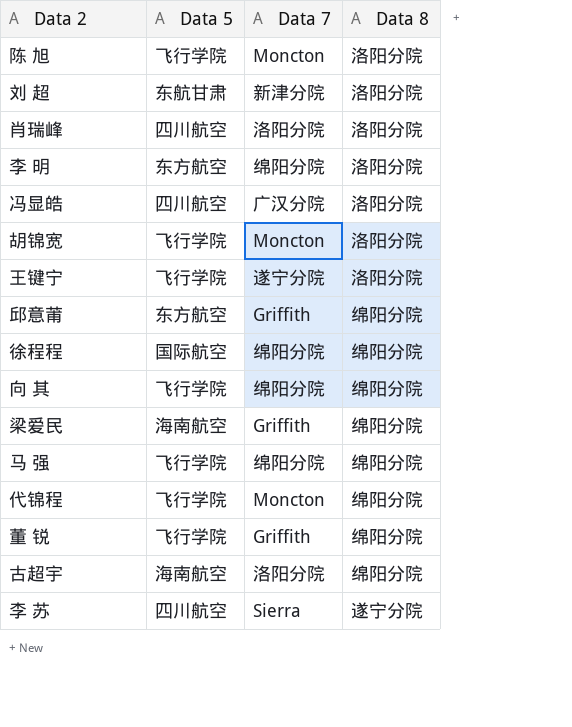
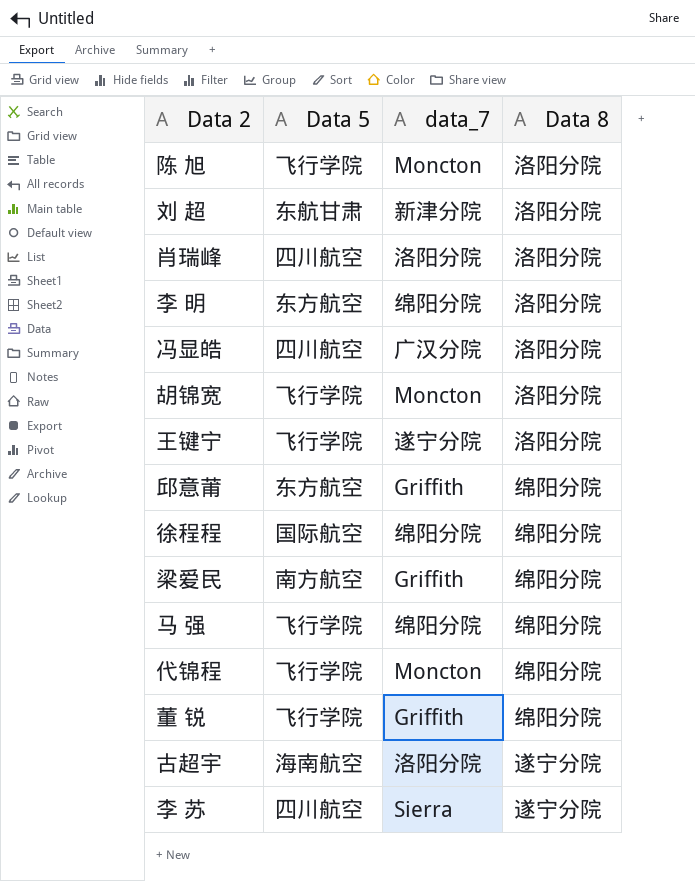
column name: Data 7 -> data_7
row 向 其: 飞行学院 | 绵阳分院 | 绵阳分院 -> none
梁爱民 | Data 5: 海南航空 -> 南方航空
古超宇 | Data 8: 绵阳分院 -> 遂宁分院

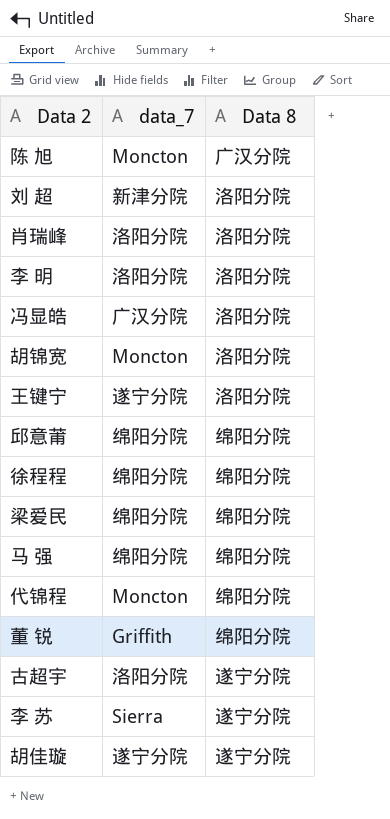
column Data 5 | position: 2 -> none
陈 旭 | Data 8: 洛阳分院 -> 广汉分院
李 明 | data_7: 绵阳分院 -> 洛阳分院
邱意莆 | data_7: Griffith -> 绵阳分院
梁爱民 | data_7: Griffith -> 绵阳分院
row 胡佳璇: none -> 遂宁分院 | 遂宁分院

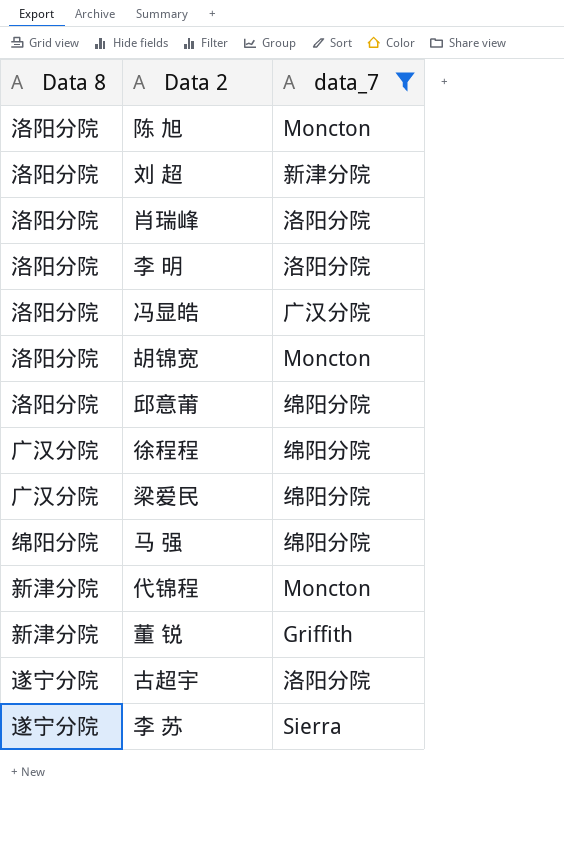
filter: none -> data_7 != 遂宁分院
column Data 8 | position: 3 -> 1
陈 旭 | Data 8: 广汉分院 -> 洛阳分院
邱意莆 | Data 8: 绵阳分院 -> 洛阳分院
徐程程 | Data 8: 绵阳分院 -> 广汉分院
梁爱民 | Data 8: 绵阳分院 -> 广汉分院
代锦程 | Data 8: 绵阳分院 -> 新津分院
董 锐 | Data 8: 绵阳分院 -> 新津分院

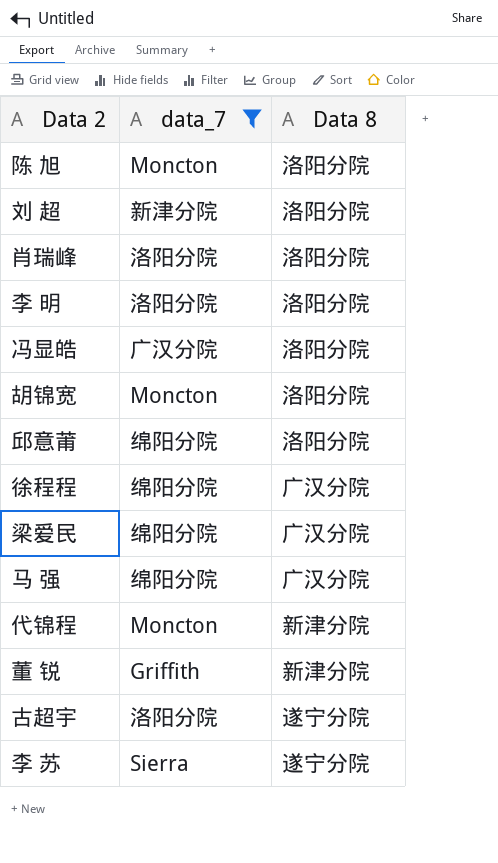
column Data 8 | position: 1 -> 3
马 强 | Data 8: 绵阳分院 -> 广汉分院

